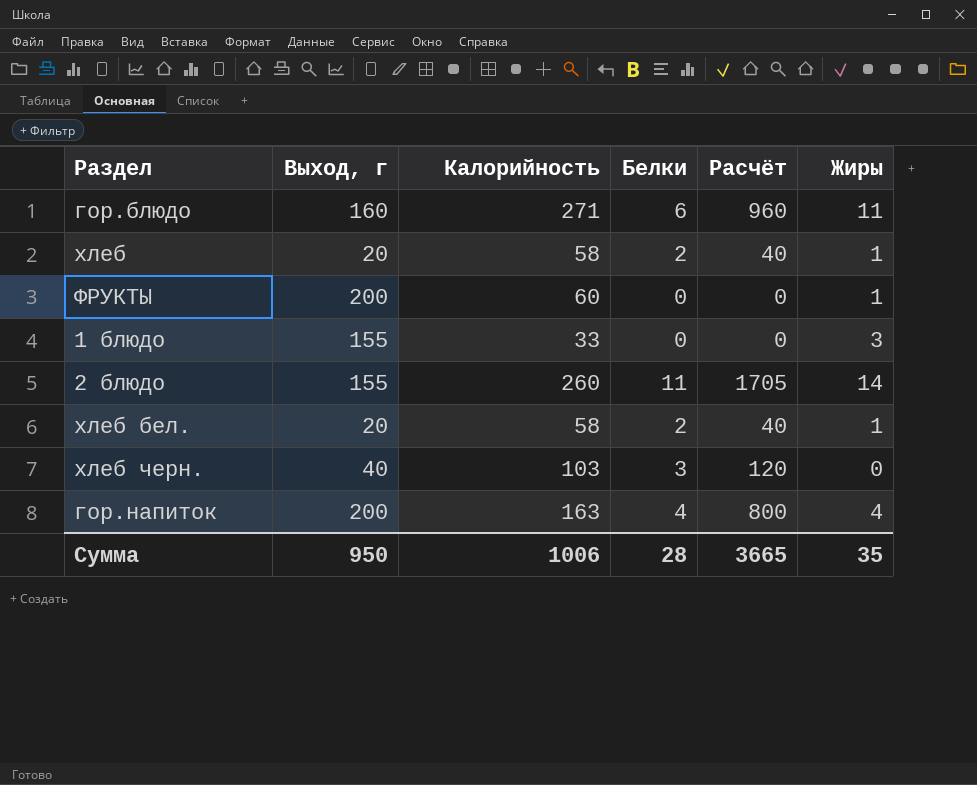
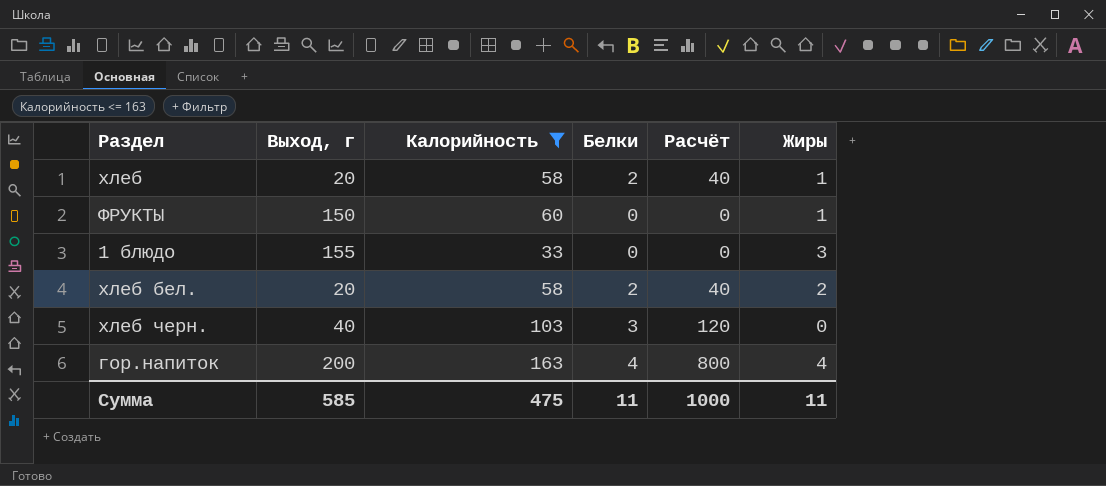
filter: none -> Калорийность <= 163
ФРУКТЫ | Выход, г: 200 -> 150
хлеб бел. | Жиры: 1 -> 2
Сумма | Выход, г: 950 -> 585
Сумма | Калорийность: 1006 -> 475
Сумма | Белки: 28 -> 11
Сумма | Расчёт: 3665 -> 1000
Сумма | Жиры: 35 -> 11

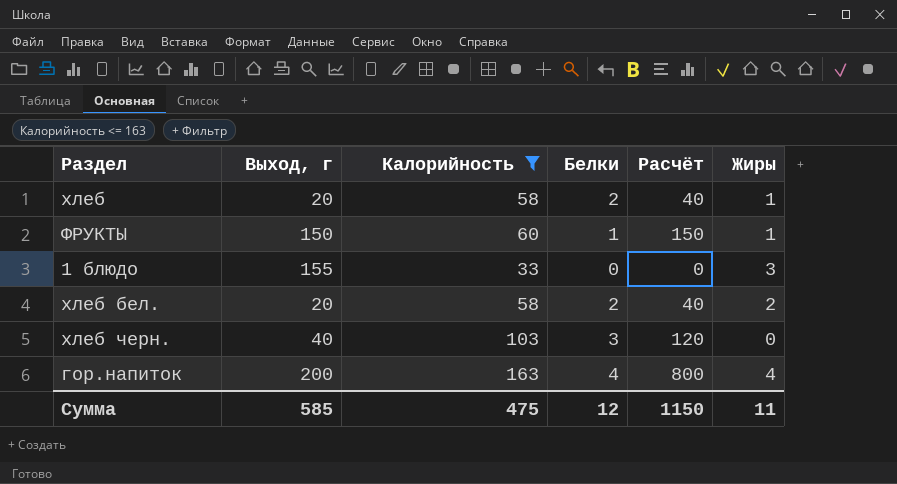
ФРУКТЫ | Белки: 0 -> 1
ФРУКТЫ | Расчёт: 0 -> 150
Сумма | Белки: 11 -> 12
Сумма | Расчёт: 1000 -> 1150

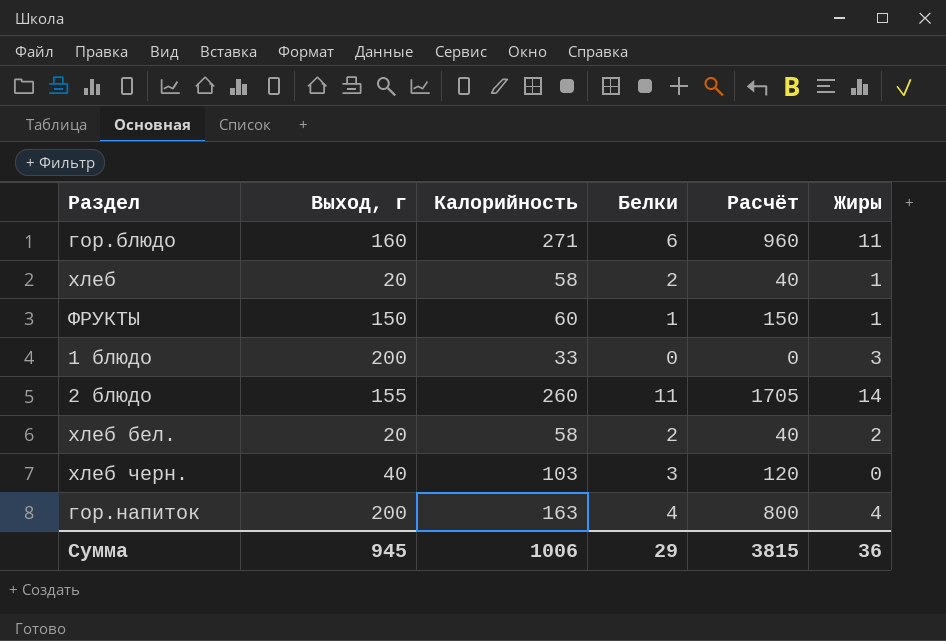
filter: Калорийность <= 163 -> none
1 блюдо | Выход, г: 155 -> 200
Сумма | Выход, г: 585 -> 945
Сумма | Калорийность: 475 -> 1006
Сумма | Белки: 12 -> 29
Сумма | Расчёт: 1150 -> 3815
Сумма | Жиры: 11 -> 36

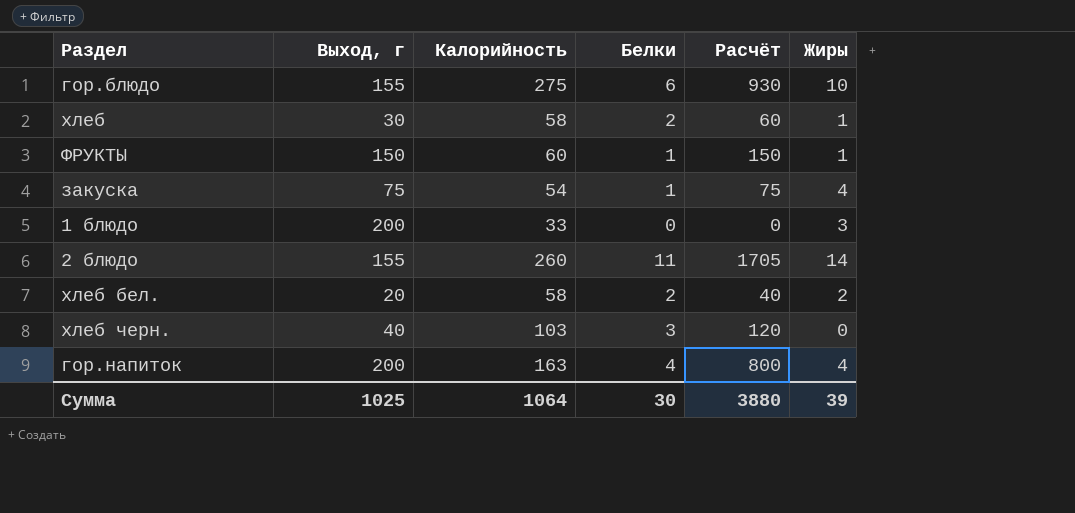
гор.блюдо | Выход, г: 160 -> 155
гор.блюдо | Калорийность: 271 -> 275
гор.блюдо | Расчёт: 960 -> 930
гор.блюдо | Жиры: 11 -> 10
хлеб | Выход, г: 20 -> 30
хлеб | Расчёт: 40 -> 60
row закуска: none -> 75 | 54 | 1 | 75 | 4
Сумма | Выход, г: 945 -> 1025
Сумма | Калорийность: 1006 -> 1064
Сумма | Белки: 29 -> 30
Сумма | Расчёт: 3815 -> 3880
Сумма | Жиры: 36 -> 39

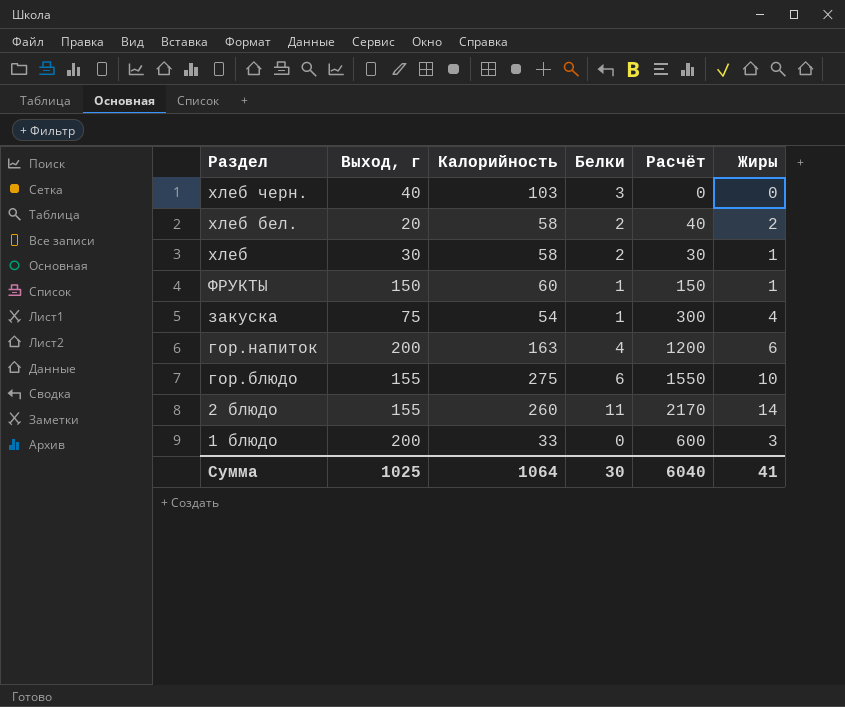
row order: none -> Раздел descending
column Расчёт | formula: [Выход, г] * [Белки] -> [Выход, г] * [Жиры]
гор.напиток | Жиры: 4 -> 6
Сумма | Расчёт: 3880 -> 6040
Сумма | Жиры: 39 -> 41

